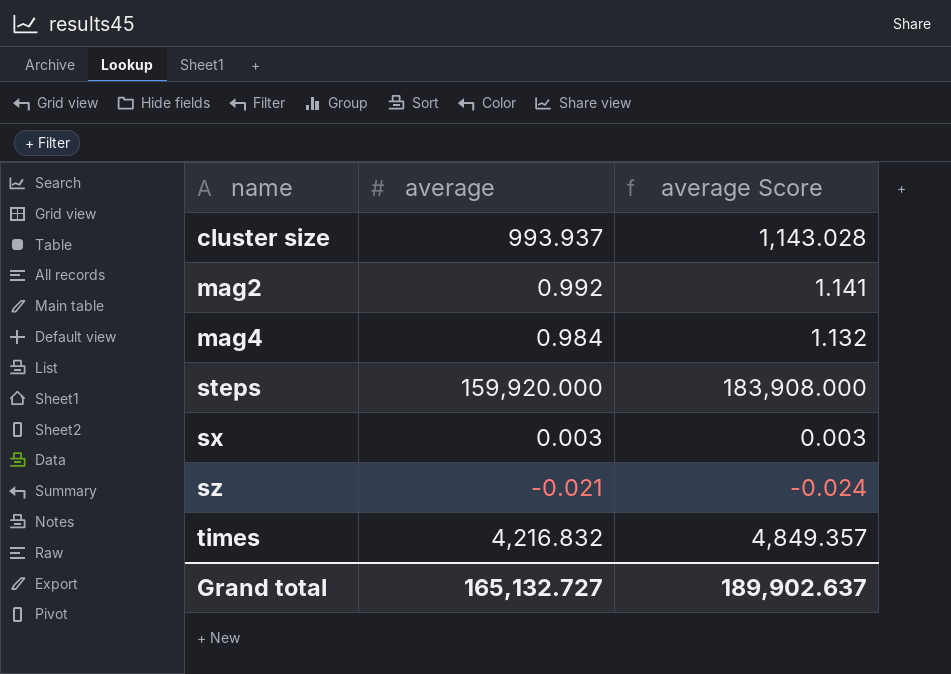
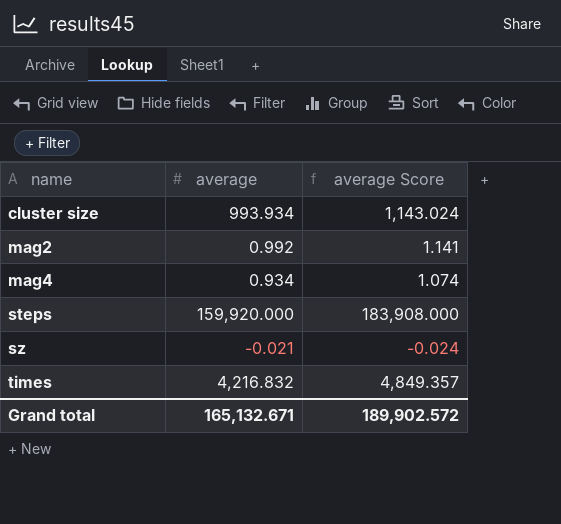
row sx: 0.003 | 0.003 -> none
cluster size | average: 993.937 -> 993.934
cluster size | average Score: 1,143.028 -> 1,143.024
mag4 | average: 0.984 -> 0.934
mag4 | average Score: 1.132 -> 1.074
Grand total | average: 165,132.727 -> 165,132.671
Grand total | average Score: 189,902.637 -> 189,902.572

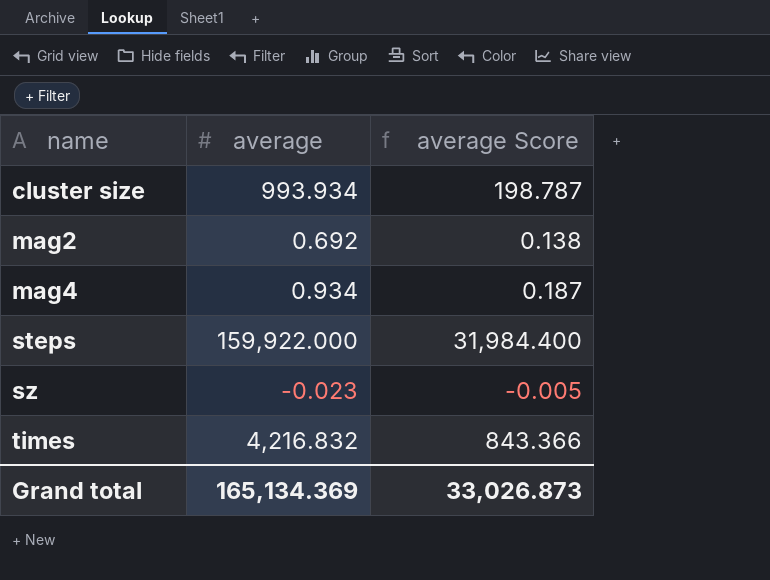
column average Score | formula: [average] * 1.15 -> [average] * 0.2
mag2 | average: 0.992 -> 0.692
steps | average: 159,920.000 -> 159,922.000
sz | average: -0.021 -> -0.023
Grand total | average: 165,132.671 -> 165,134.369
Grand total | average Score: 189,902.572 -> 33,026.873

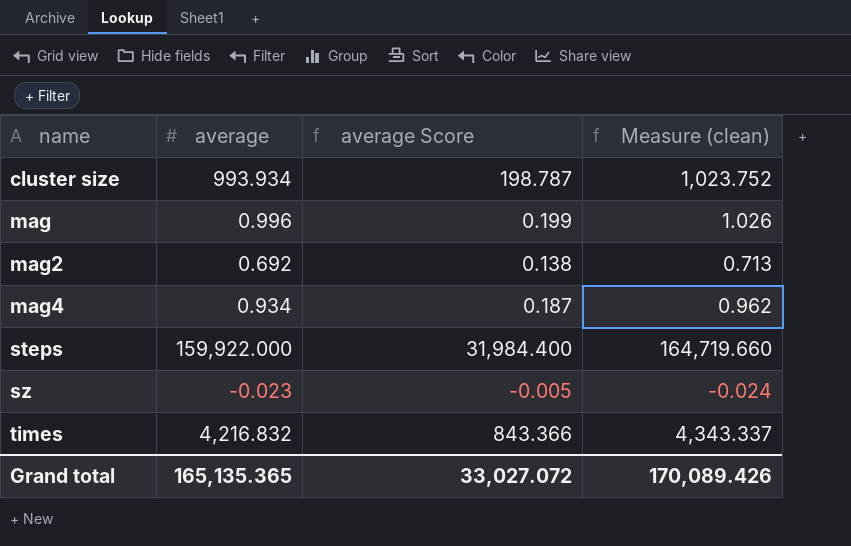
column Measure (clean) | formula: none -> [average] * 1.03
row mag: none -> 0.996 | 0.199 | 1.026
Grand total | average: 165,134.369 -> 165,135.365
Grand total | average Score: 33,026.873 -> 33,027.072

